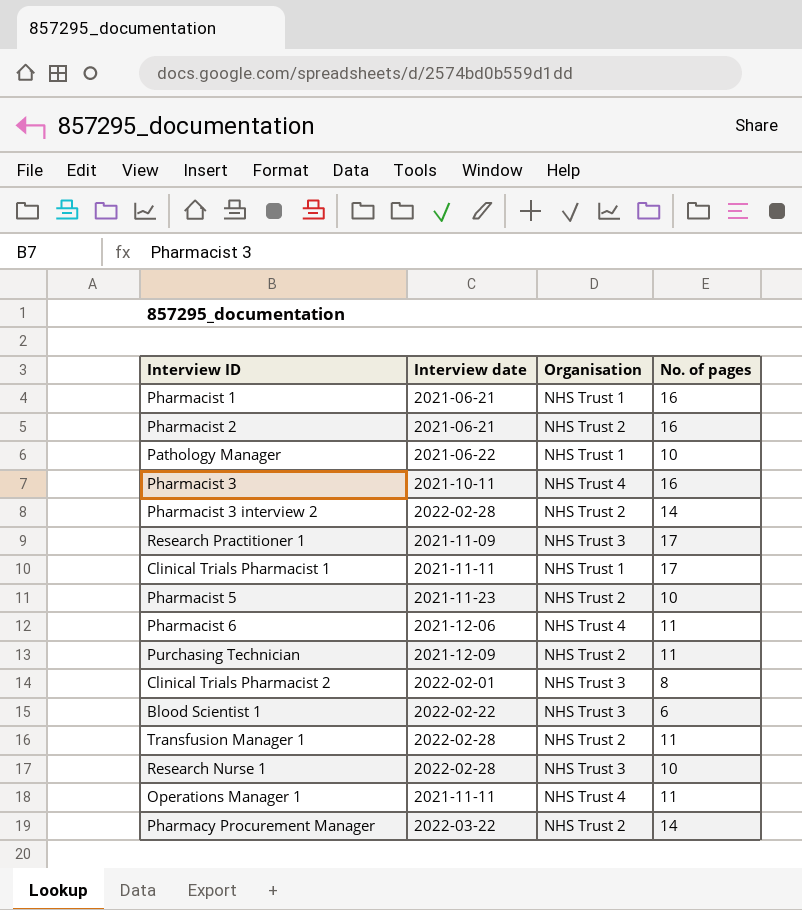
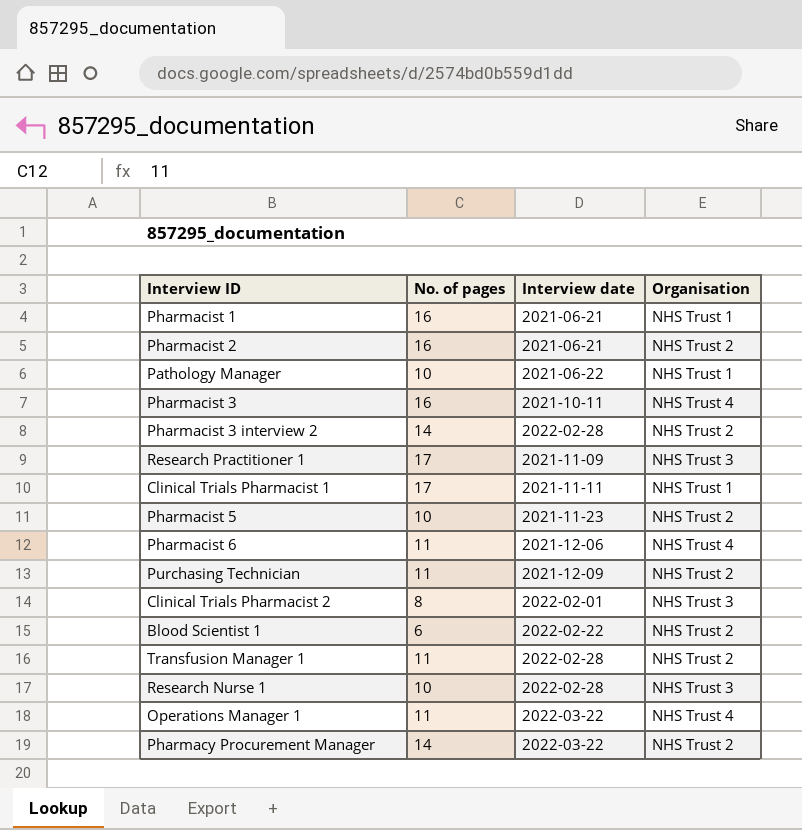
column No. of pages | position: 4 -> 2
Blood Scientist 1 | Organisation: NHS Trust 3 -> NHS Trust 2
Operations Manager 1 | Interview date: 2021-11-11 -> 2022-03-22

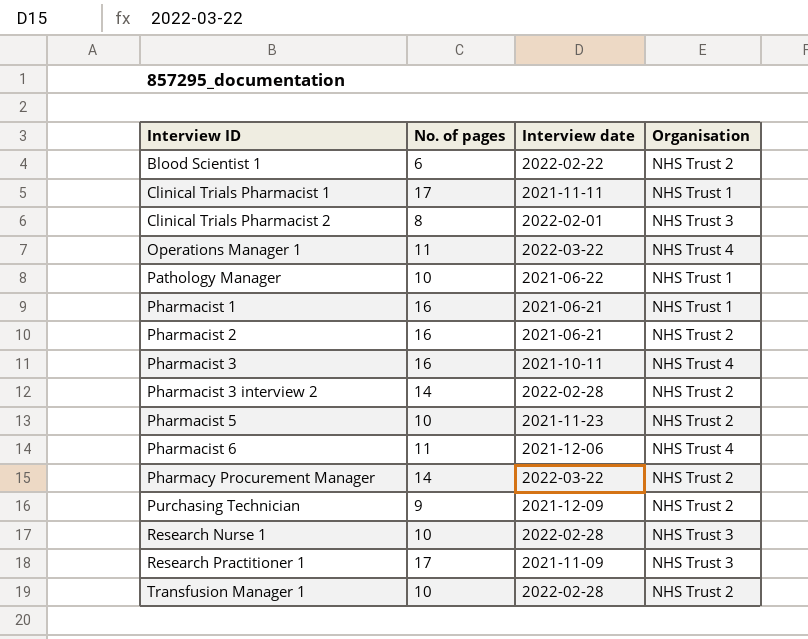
row order: none -> Interview ID ascending
Purchasing Technician | No. of pages: 11 -> 9
Transfusion Manager 1 | No. of pages: 11 -> 10

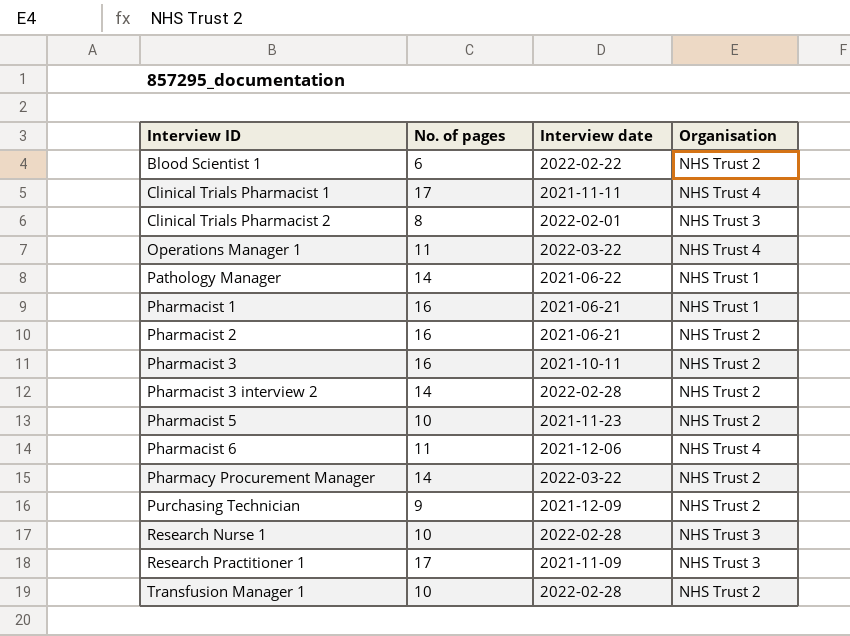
Clinical Trials Pharmacist 1 | Organisation: NHS Trust 1 -> NHS Trust 4
Pathology Manager | No. of pages: 10 -> 14
Pharmacist 3 | Organisation: NHS Trust 4 -> NHS Trust 2

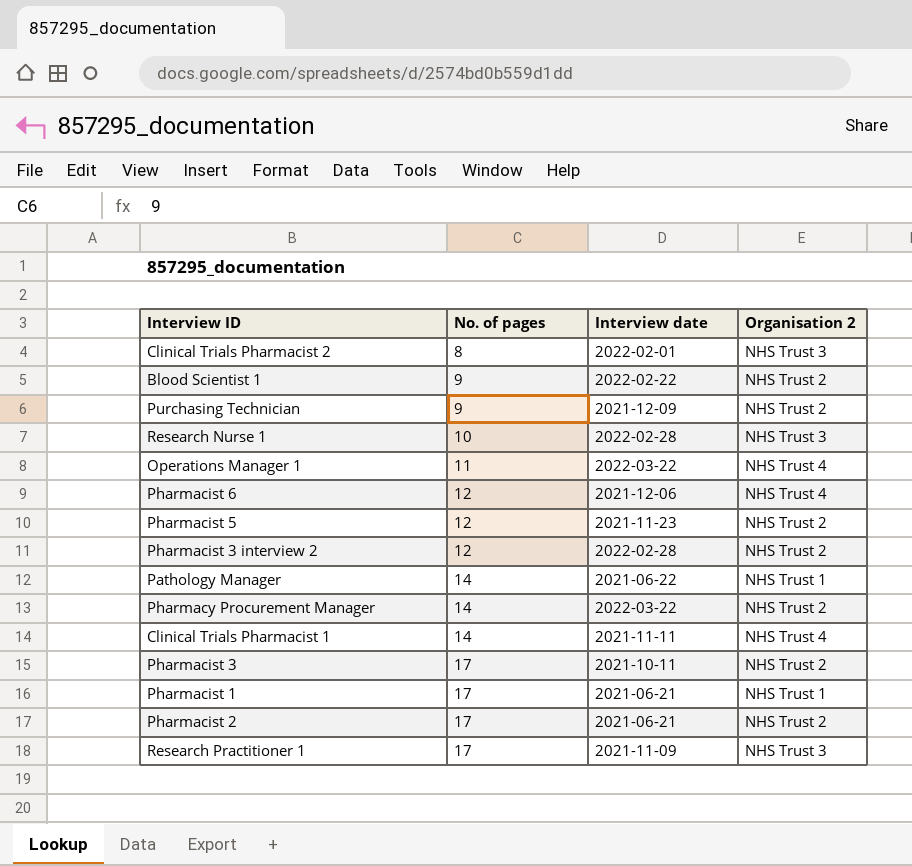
row order: Interview ID ascending -> No. of pages ascending
column name: Organisation -> Organisation 2
row Transfusion Manager 1: 10 | 2022-02-28 | NHS Trust 2 -> none
Blood Scientist 1 | No. of pages: 6 -> 9
Pharmacist 6 | No. of pages: 11 -> 12
Pharmacist 5 | No. of pages: 10 -> 12
Pharmacist 3 interview 2 | No. of pages: 14 -> 12
Clinical Trials Pharmacist 1 | No. of pages: 17 -> 14
Pharmacist 3 | No. of pages: 16 -> 17
Pharmacist 1 | No. of pages: 16 -> 17
Pharmacist 2 | No. of pages: 16 -> 17

